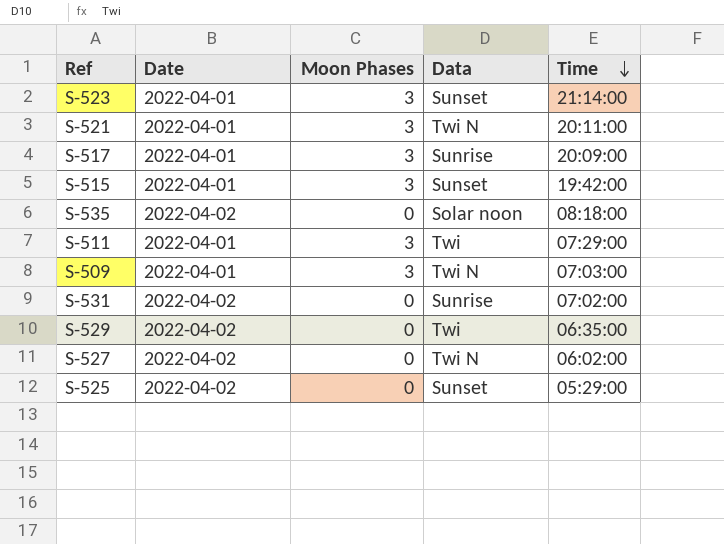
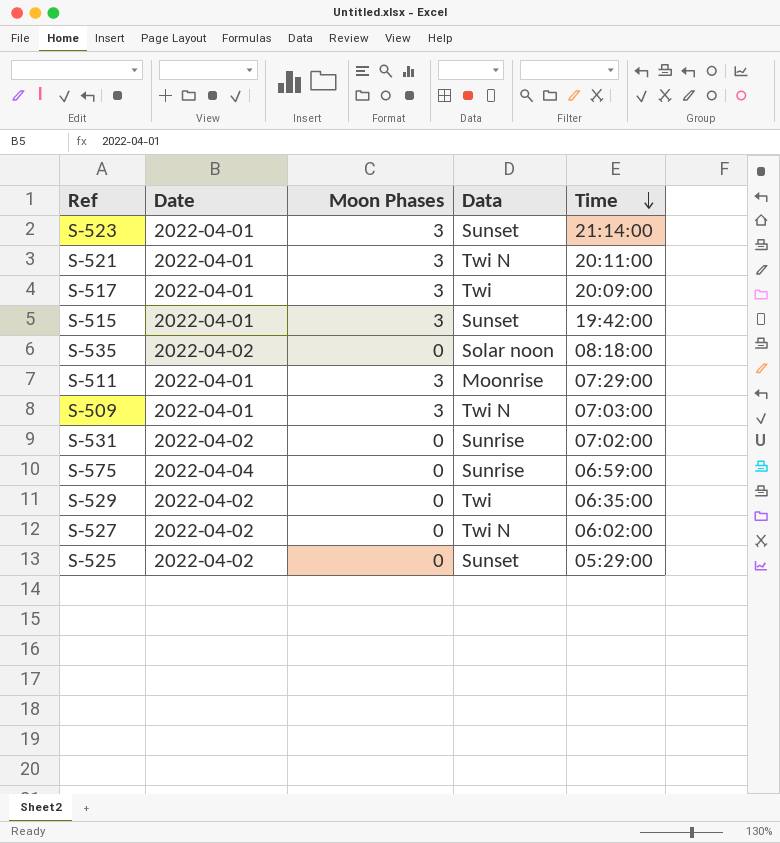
S-517 | Data: Sunrise -> Twi
S-511 | Data: Twi -> Moonrise
row S-575: none -> 2022-04-04 | 0 | Sunrise | 06:59:00

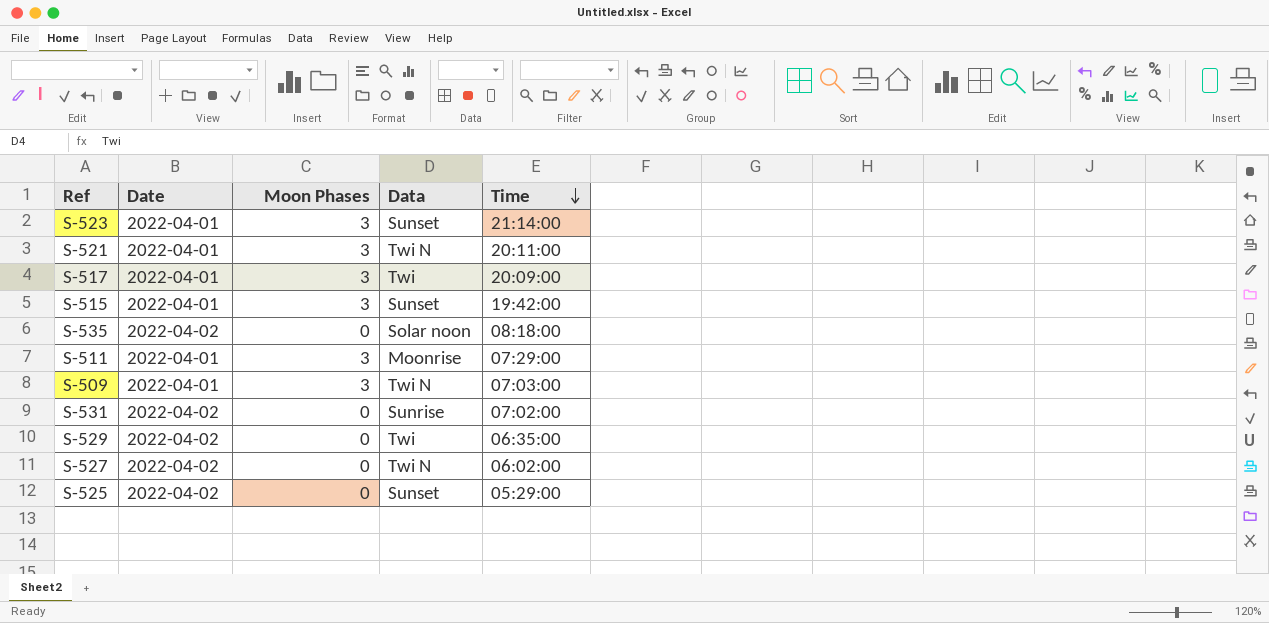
row S-575: 2022-04-04 | 0 | Sunrise | 06:59:00 -> none

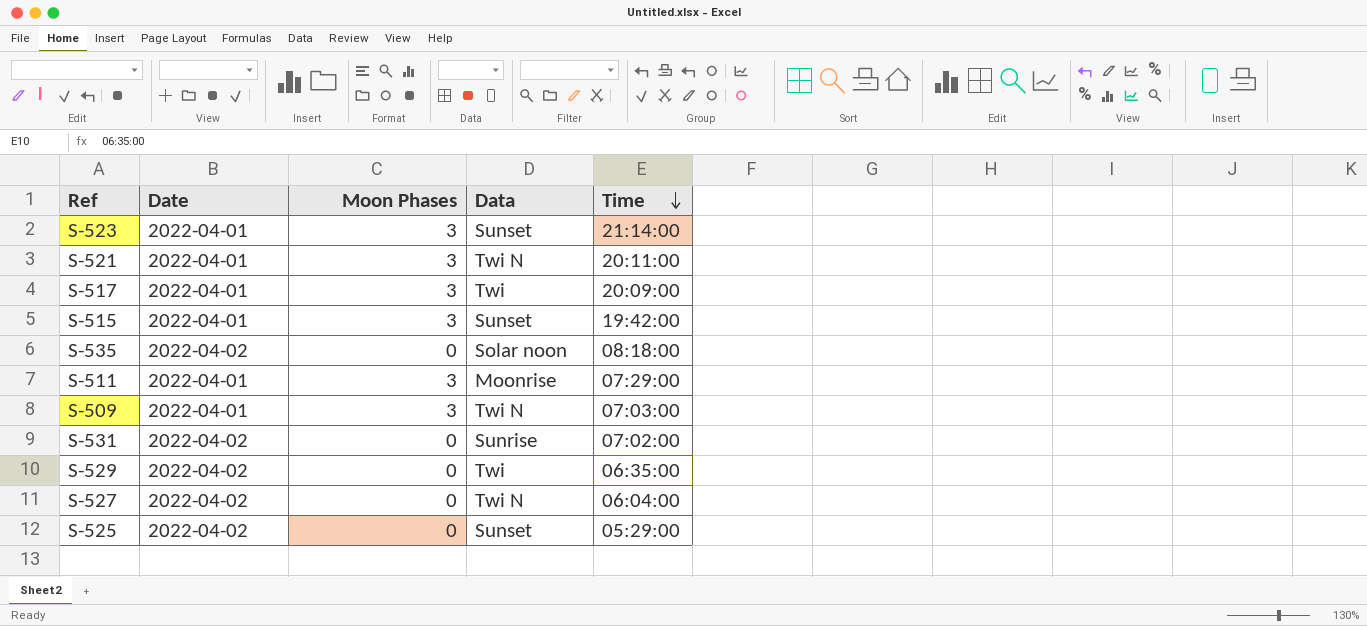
S-527 | Time: 06:02:00 -> 06:04:00

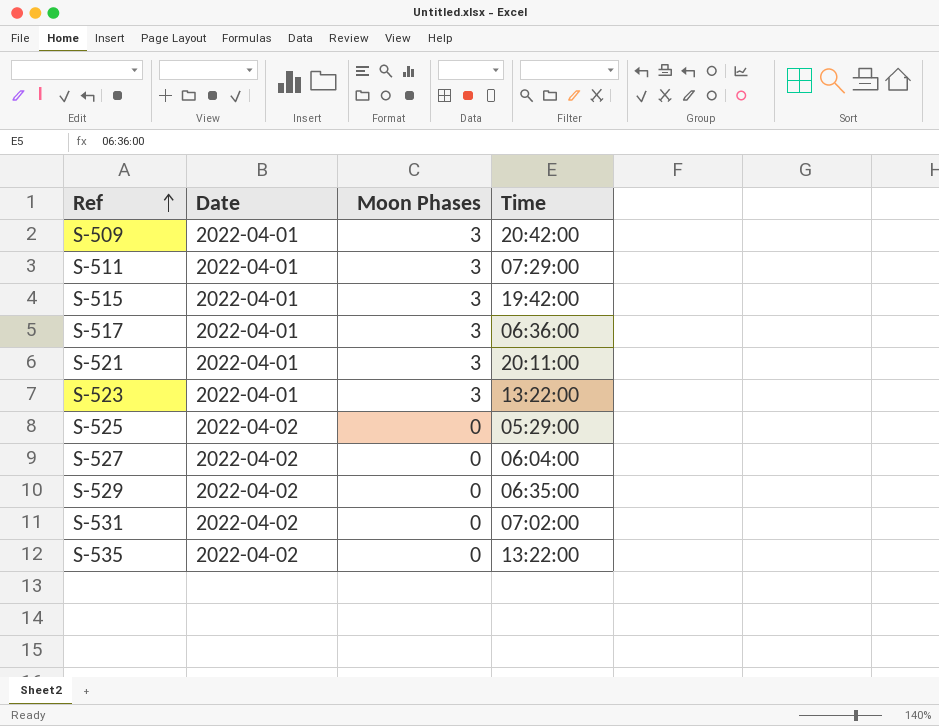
row order: Time descending -> Ref ascending
column Data | position: 4 -> none
S-509 | Time: 07:03:00 -> 20:42:00
S-517 | Time: 20:09:00 -> 06:36:00
S-523 | Time: 21:14:00 -> 13:22:00
S-535 | Time: 08:18:00 -> 13:22:00

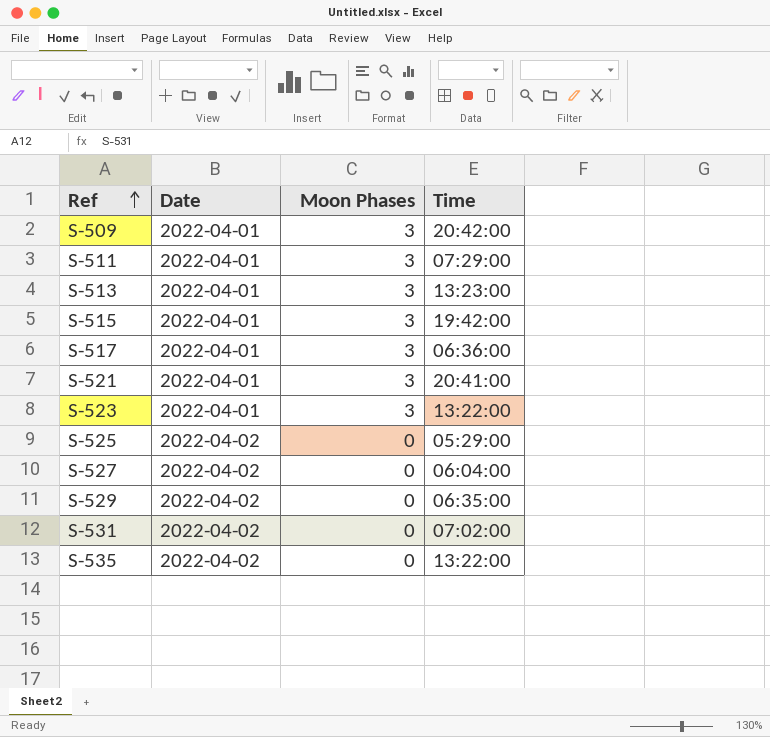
row S-513: none -> 2022-04-01 | 3 | 13:23:00
S-521 | Time: 20:11:00 -> 20:41:00

